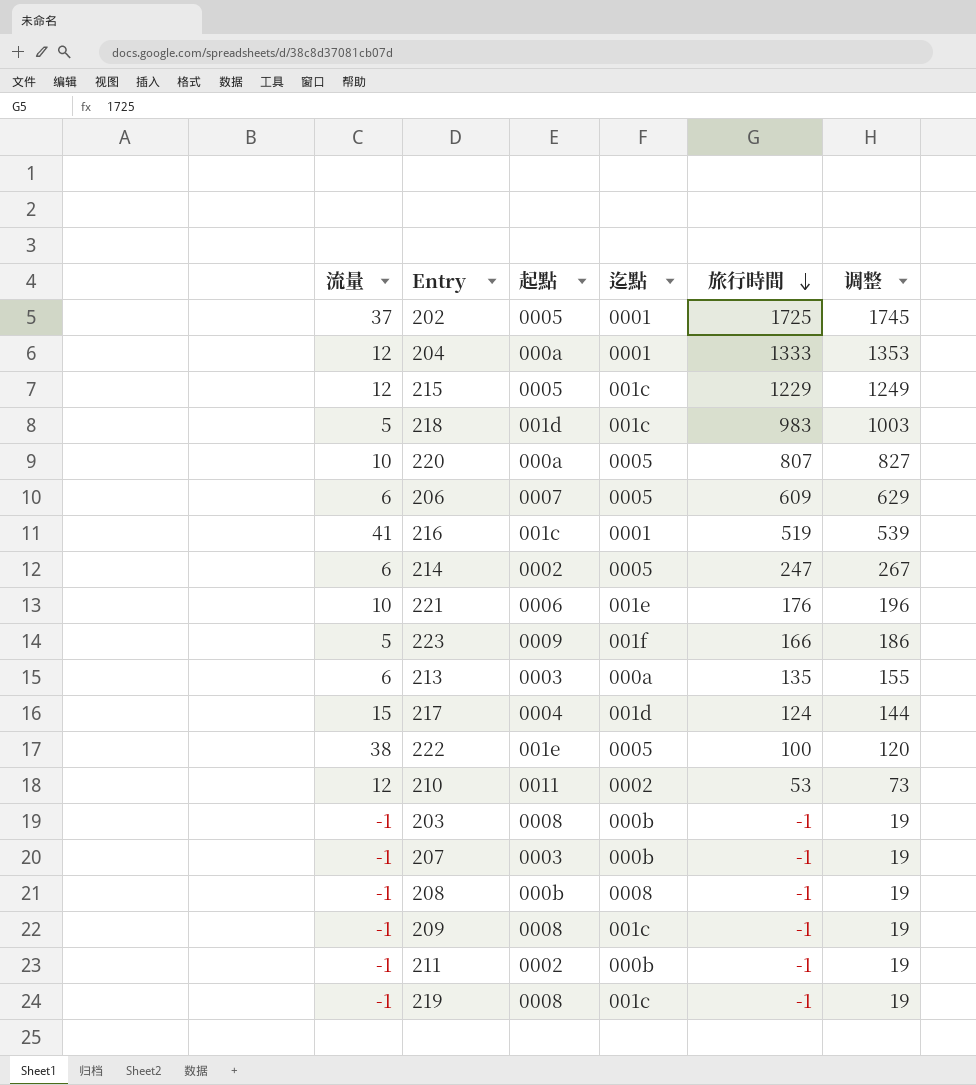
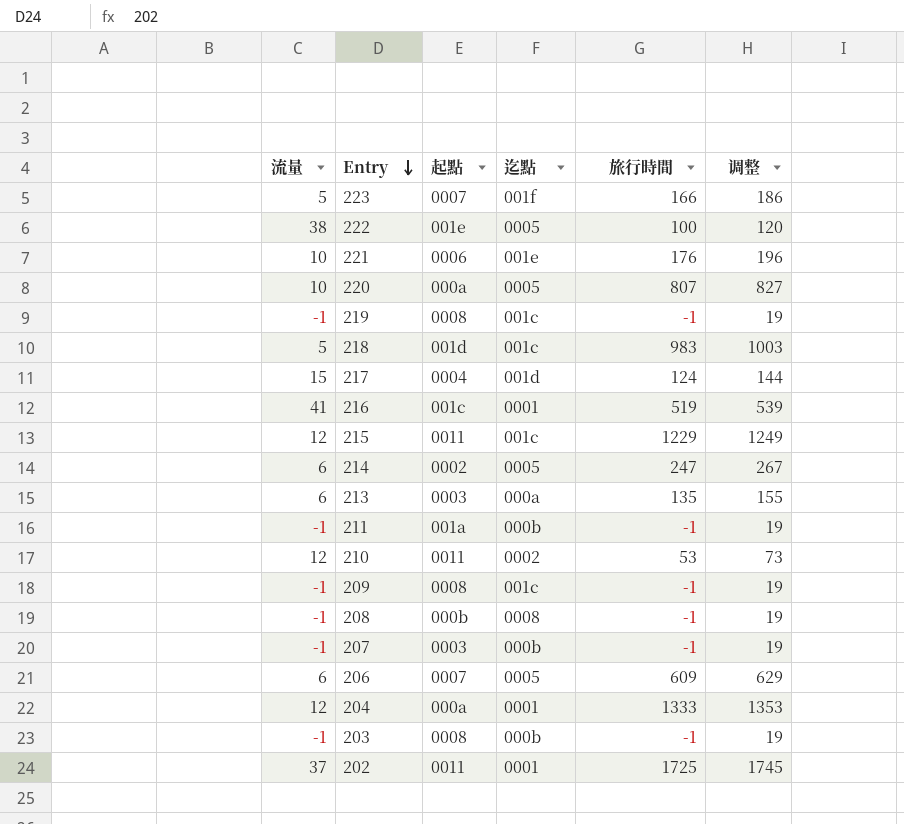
row order: 旅行時間 descending -> Entry descending
223 | 起點: 0009 -> 0007
215 | 起點: 0005 -> 0011
211 | 起點: 0002 -> 001a
202 | 起點: 0005 -> 0011

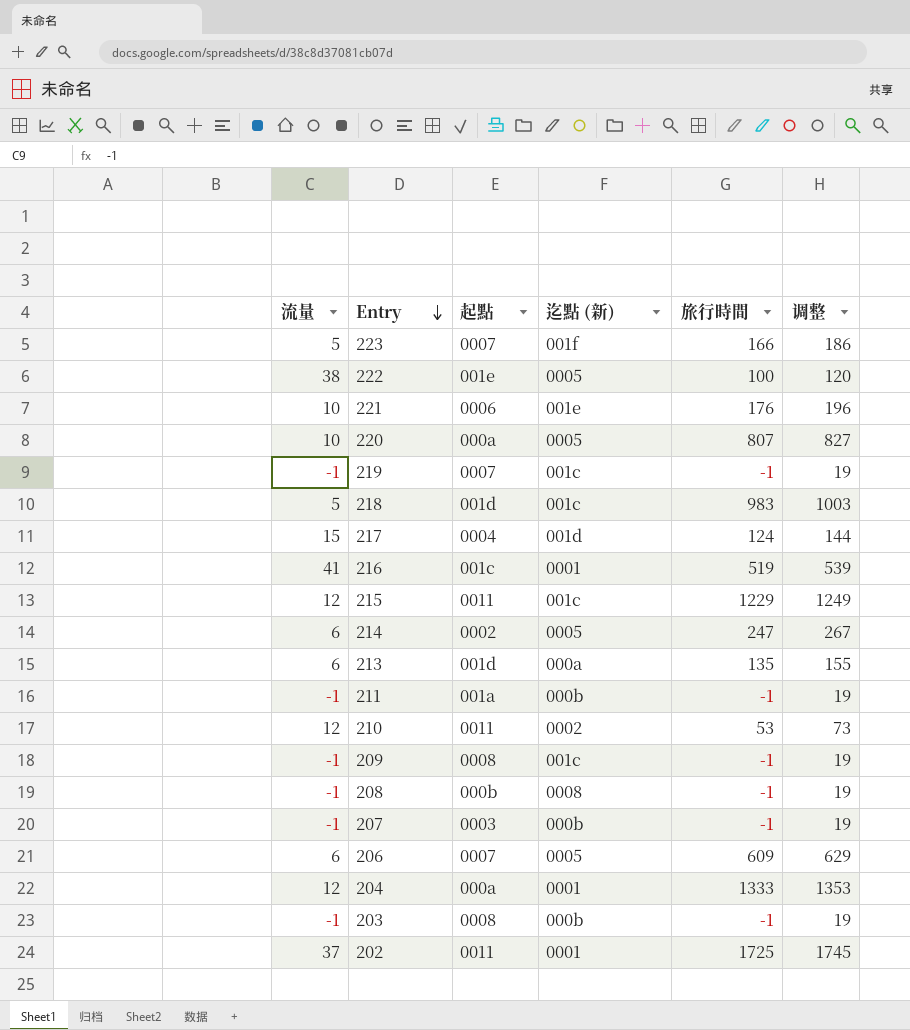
column name: 迄點 -> 迄點 (新)
219 | 起點: 0008 -> 0007
213 | 起點: 0003 -> 001d

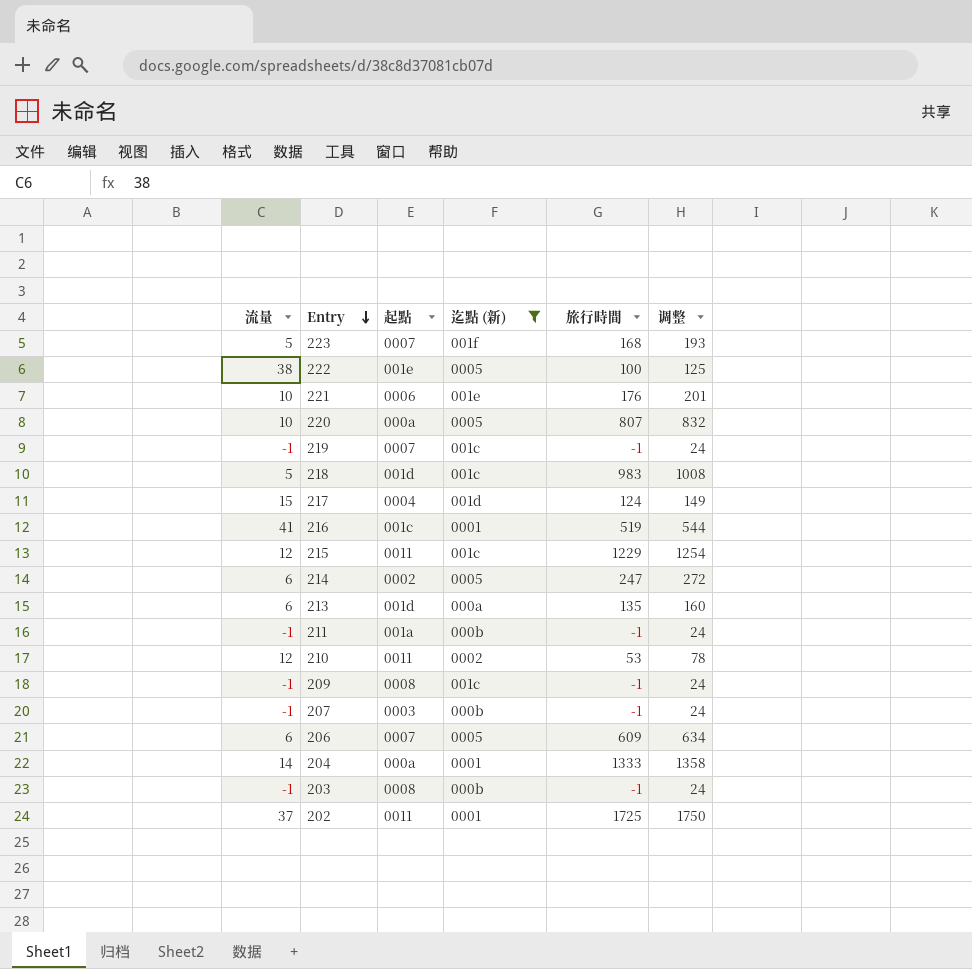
filter: none -> 迄點 (新) != 0008
column 调整 | formula: [旅行時間] + 20 -> [旅行時間] + 25
223 | 旅行時間: 166 -> 168
204 | 流量: 12 -> 14

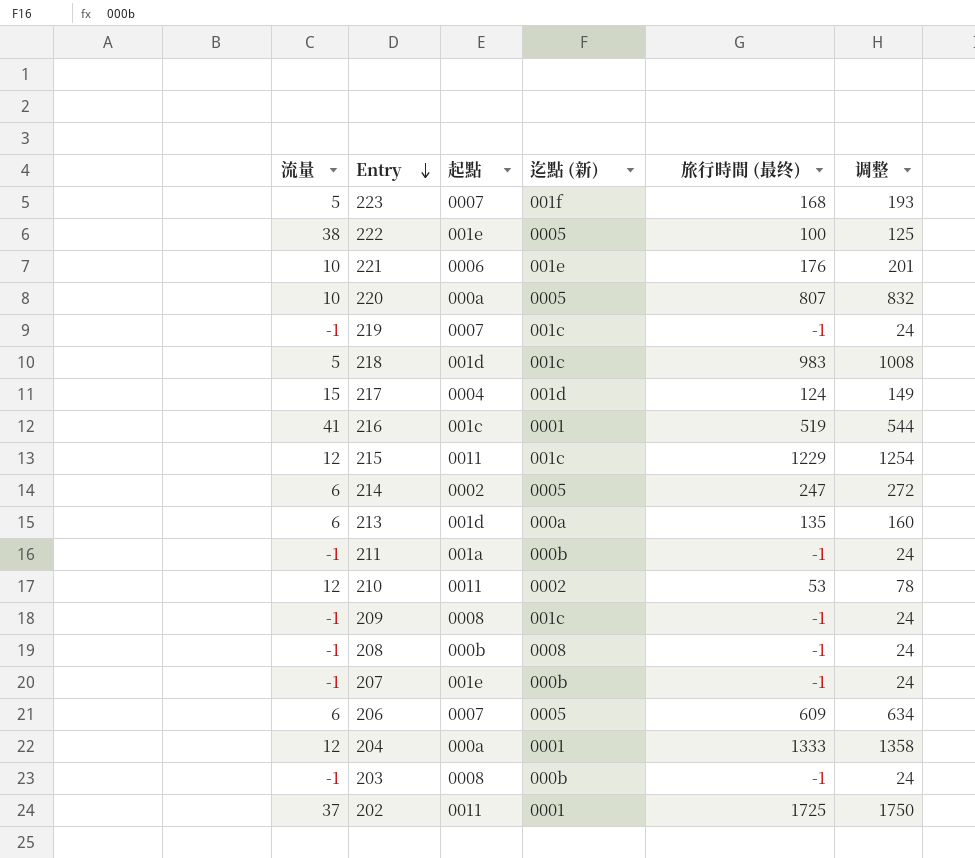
filter: 迄點 (新) != 0008 -> none
column name: 旅行時間 -> 旅行時間 (最终)
207 | 起點: 0003 -> 001e
204 | 流量: 14 -> 12

